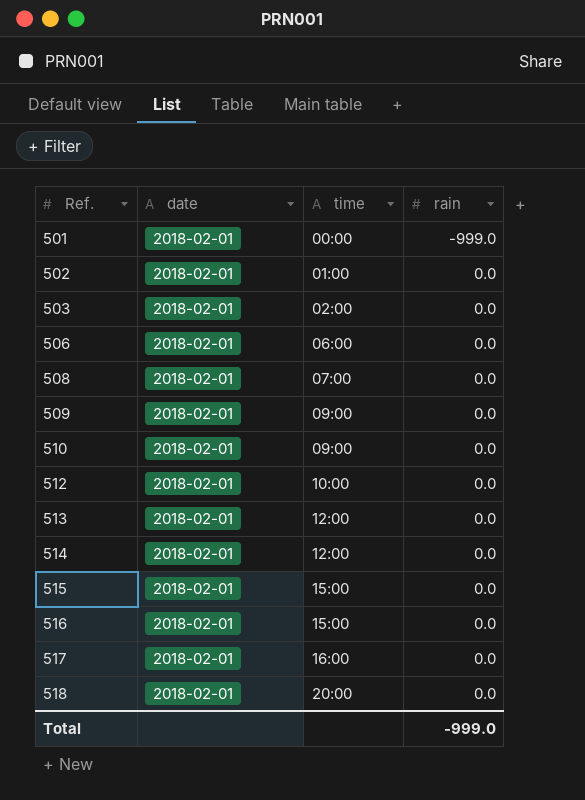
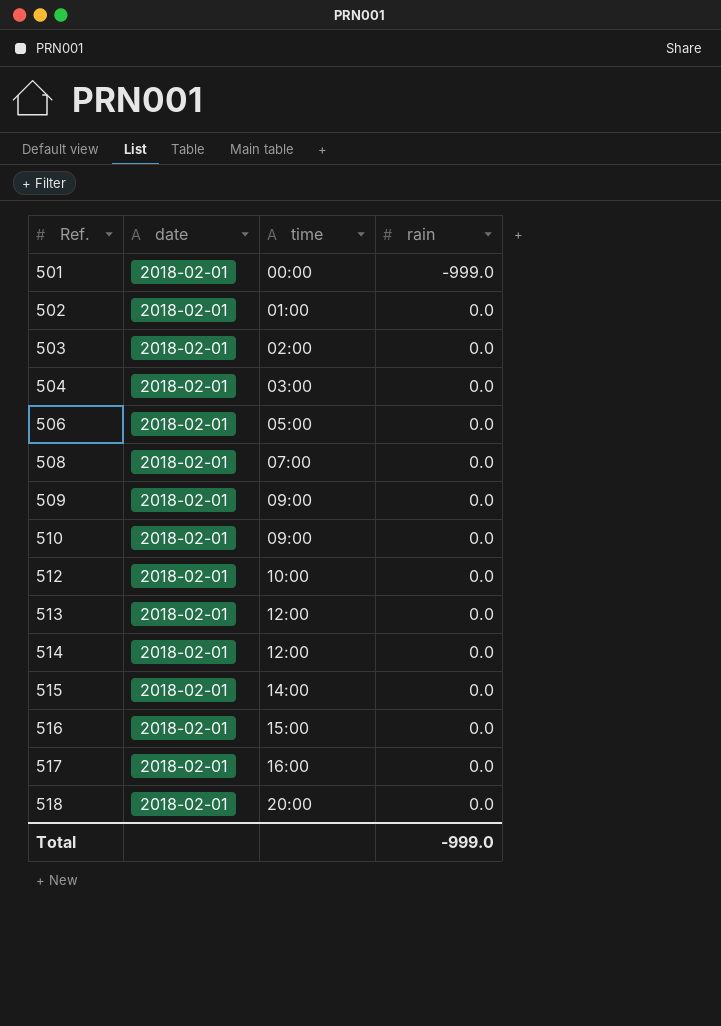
row 504: none -> 2018-02-01 | 03:00 | 0.0
506 | time: 06:00 -> 05:00
515 | time: 15:00 -> 14:00

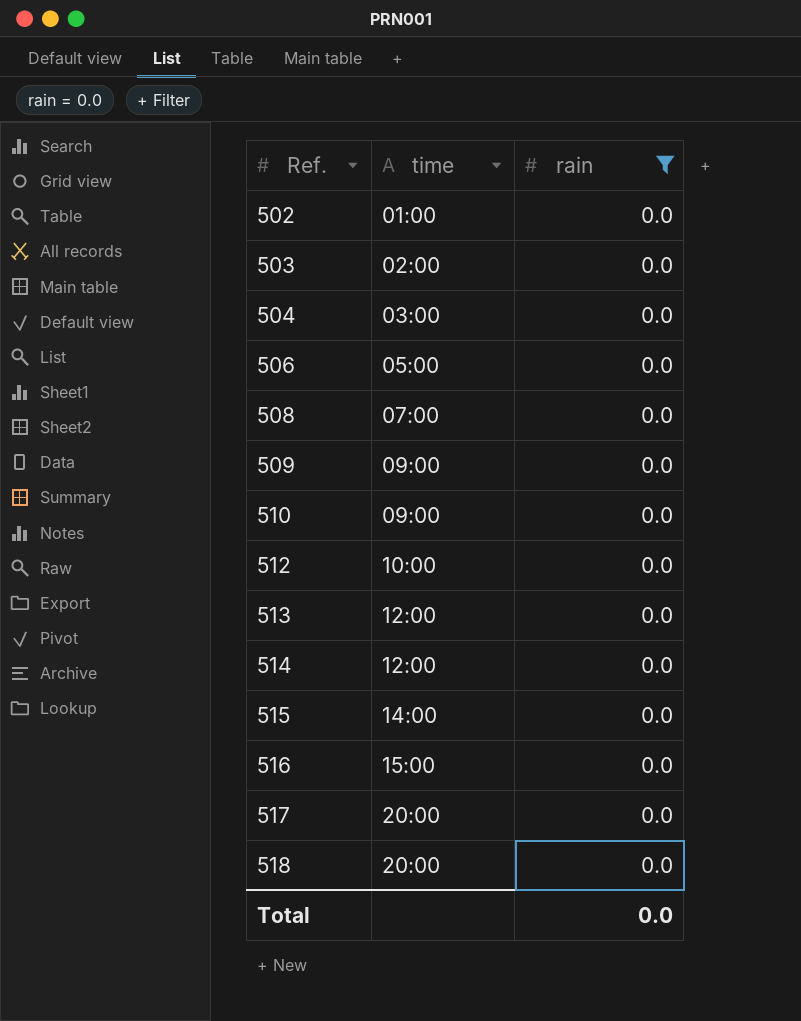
filter: none -> rain = 0.0
column date | position: 2 -> none
517 | time: 16:00 -> 20:00
Total | rain: -999.0 -> 0.0

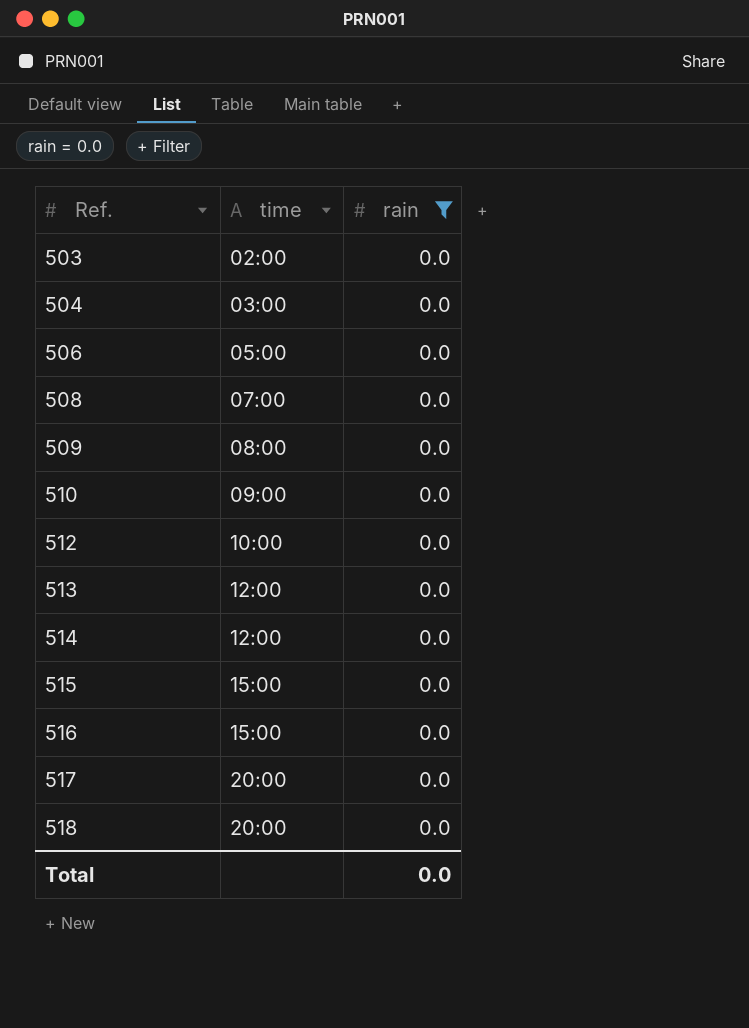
row 502: 01:00 | 0.0 -> none
509 | time: 09:00 -> 08:00
515 | time: 14:00 -> 15:00

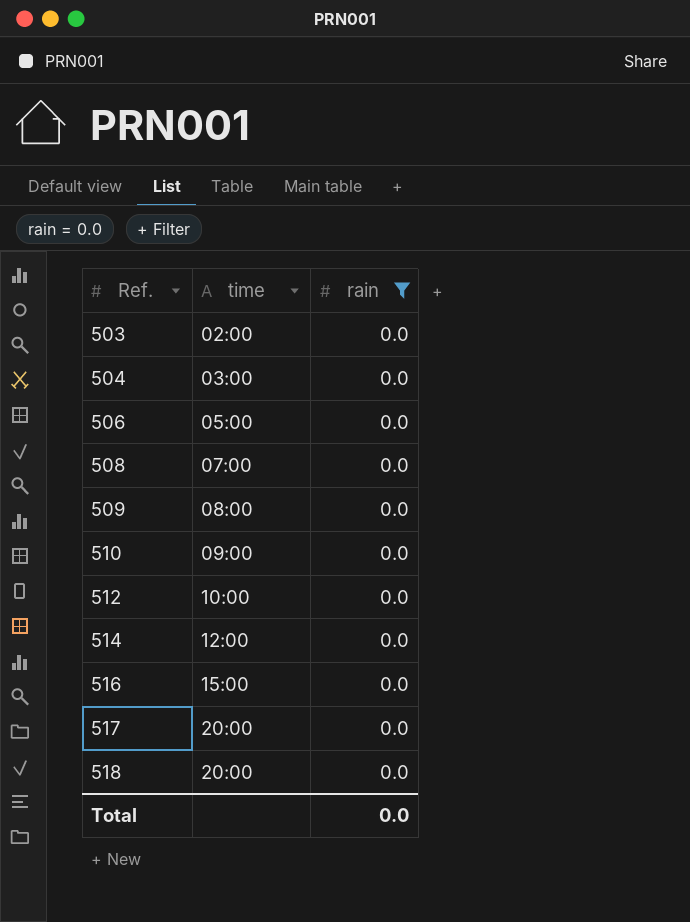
row 513: 12:00 | 0.0 -> none
row 515: 15:00 | 0.0 -> none

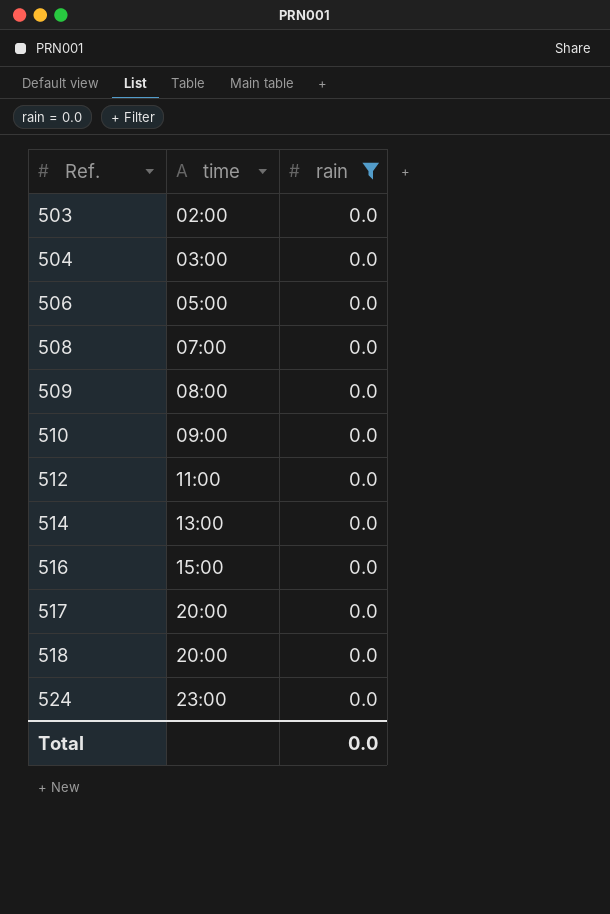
512 | time: 10:00 -> 11:00
514 | time: 12:00 -> 13:00
row 524: none -> 23:00 | 0.0

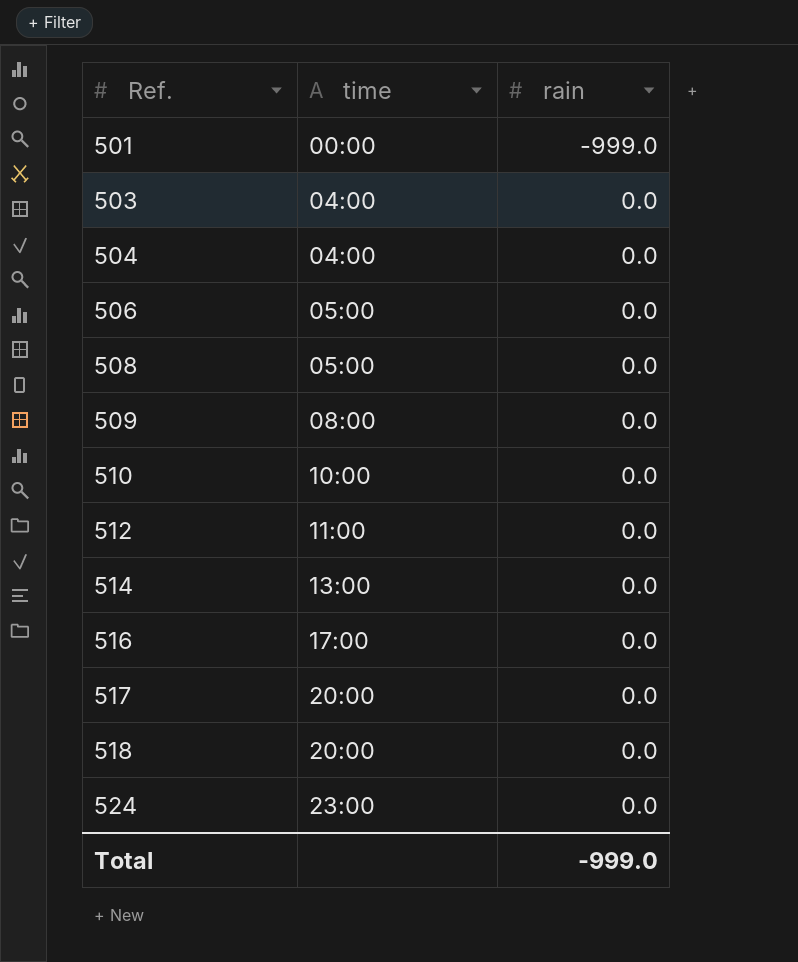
filter: rain = 0.0 -> none
503 | time: 02:00 -> 04:00
504 | time: 03:00 -> 04:00
508 | time: 07:00 -> 05:00
510 | time: 09:00 -> 10:00
516 | time: 15:00 -> 17:00
Total | rain: 0.0 -> -999.0

